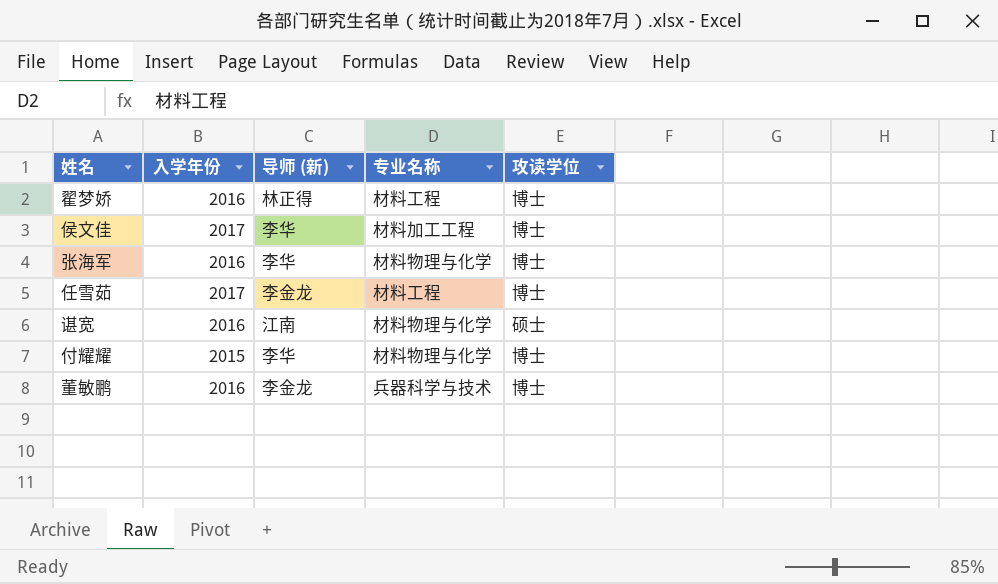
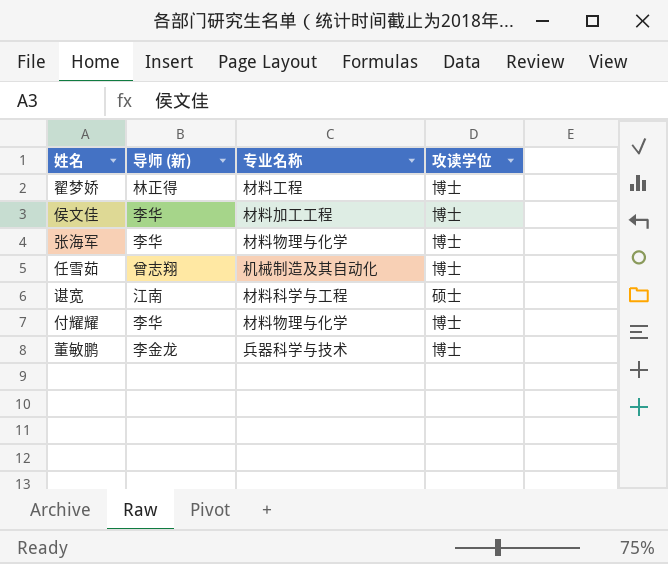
column 入学年份 | position: 2 -> none
任雪茹 | 导师 (新): 李金龙 -> 曾志翔
任雪茹 | 专业名称: 材料工程 -> 机械制造及其自动化
谌宽 | 专业名称: 材料物理与化学 -> 材料科学与工程

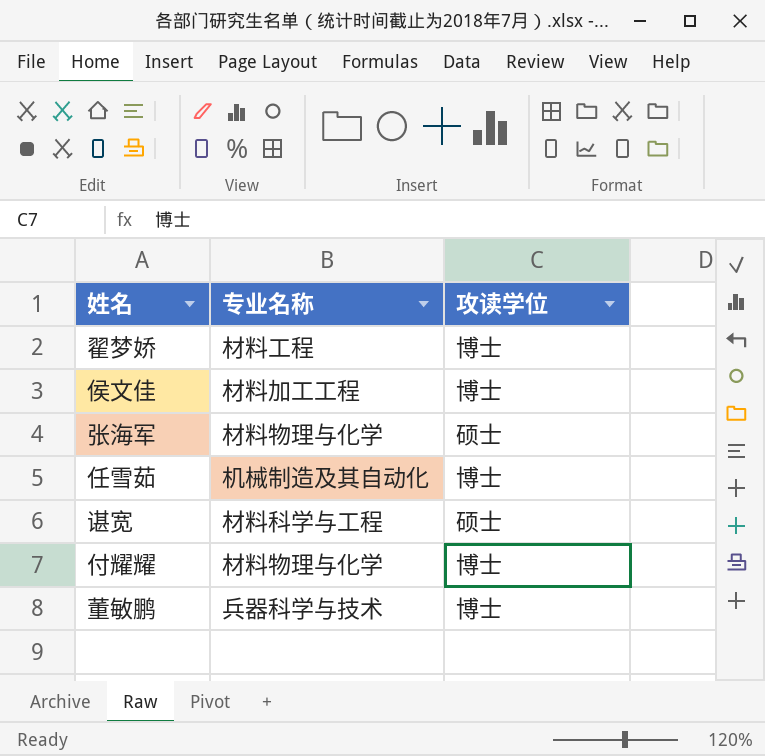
column 导师 (新) | position: 2 -> none
张海军 | 攻读学位: 博士 -> 硕士

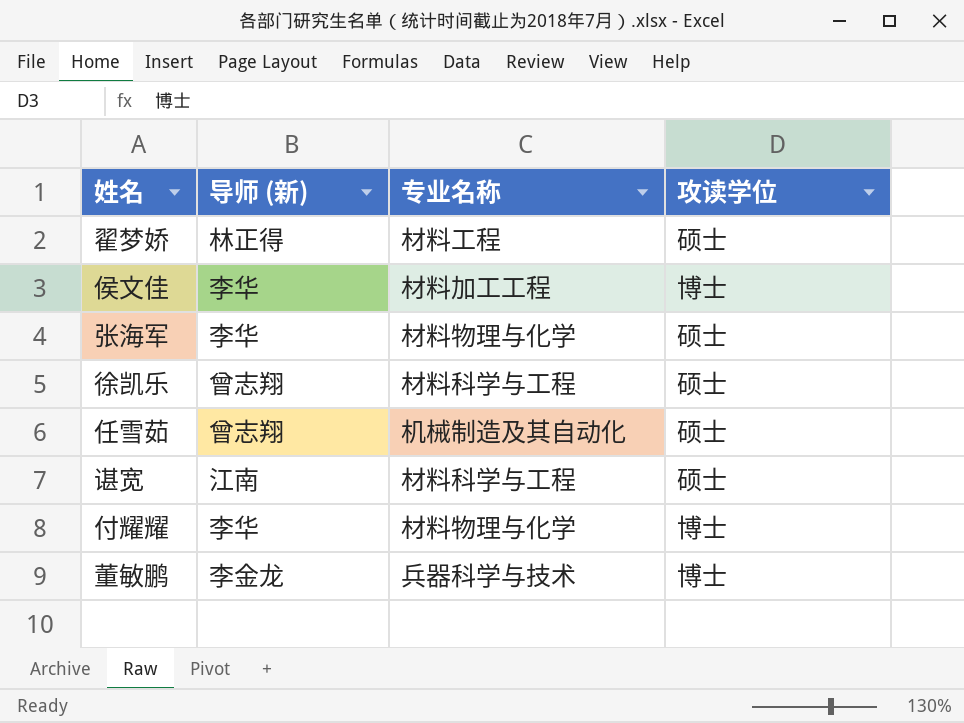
column 导师 (新) | position: none -> 2
翟梦娇 | 攻读学位: 博士 -> 硕士
row 徐凯乐: none -> 曾志翔 | 材料科学与工程 | 硕士
任雪茹 | 攻读学位: 博士 -> 硕士

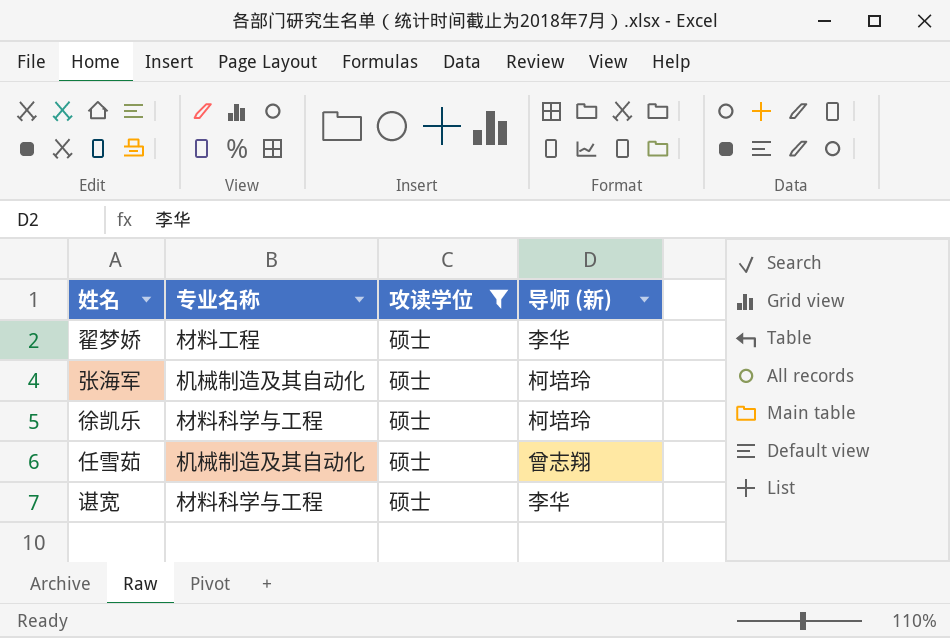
filter: none -> 攻读学位 = 硕士
column 导师 (新) | position: 2 -> 4
翟梦娇 | 导师 (新): 林正得 -> 李华
张海军 | 专业名称: 材料物理与化学 -> 机械制造及其自动化
张海军 | 导师 (新): 李华 -> 柯培玲
徐凯乐 | 导师 (新): 曾志翔 -> 柯培玲
谌宽 | 导师 (新): 江南 -> 李华

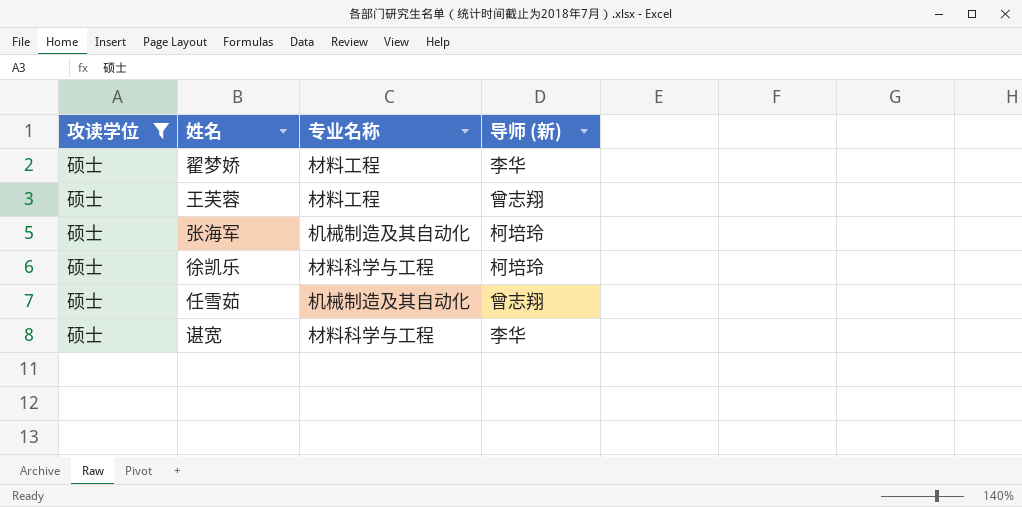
column 攻读学位 | position: 3 -> 1
row 王芙蓉: none -> 硕士 | 材料工程 | 曾志翔

